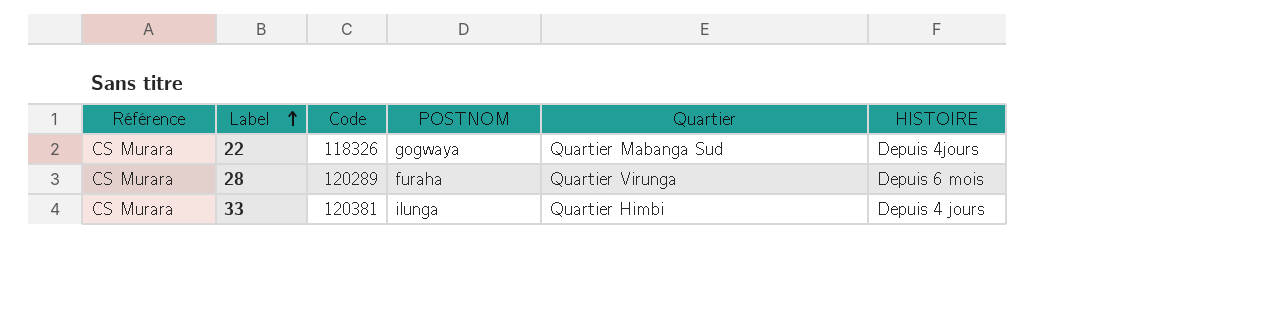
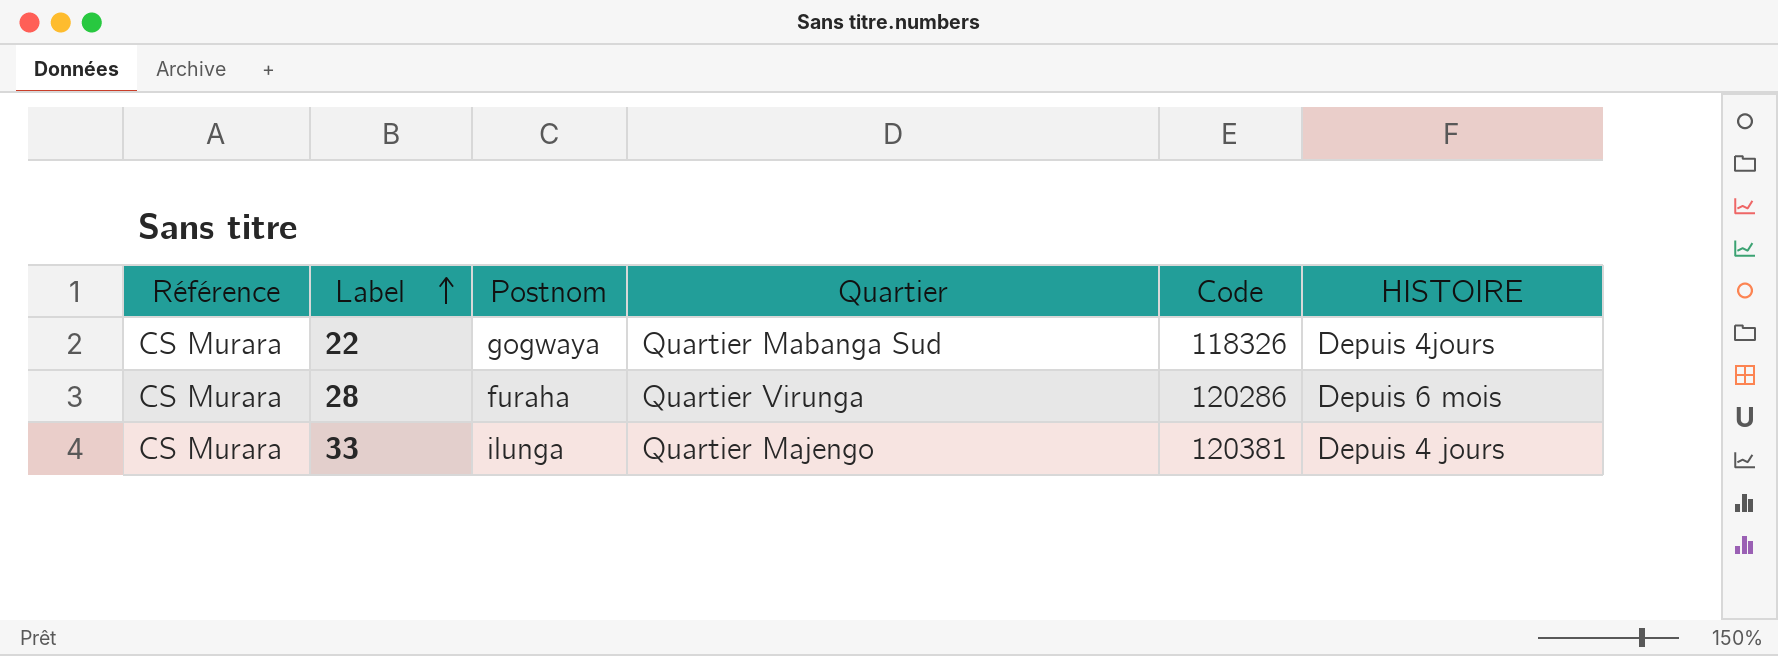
column name: POSTNOM -> Postnom
column Code | position: 3 -> 5
28 | Code: 120289 -> 120286
33 | Quartier: Quartier Himbi -> Quartier Majengo

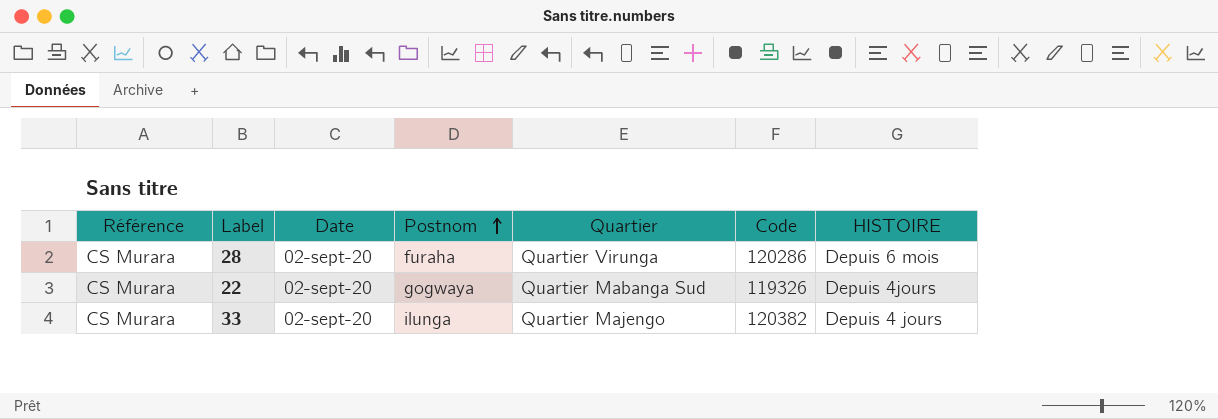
row order: Label ascending -> Postnom ascending
column Date | position: none -> 3
22 | Code: 118326 -> 119326
33 | Code: 120381 -> 120382

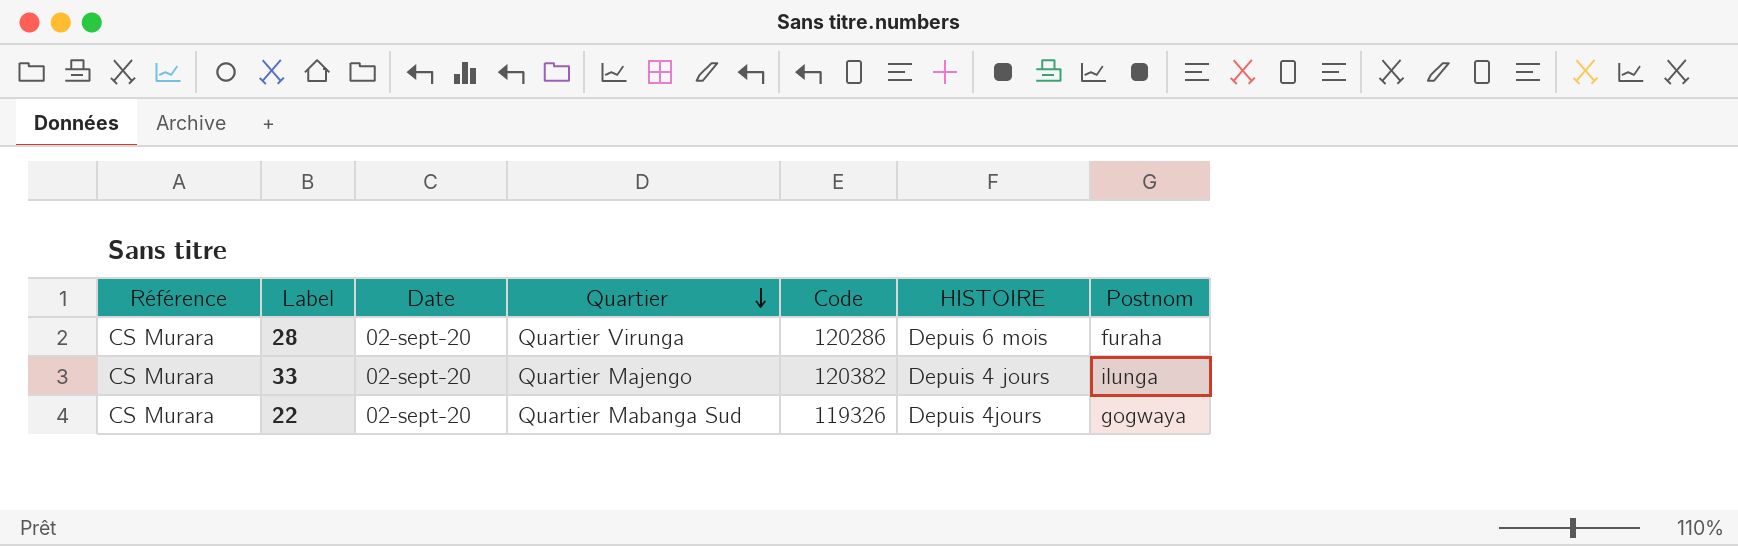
row order: Postnom ascending -> Quartier descending
column Postnom | position: 4 -> 7

